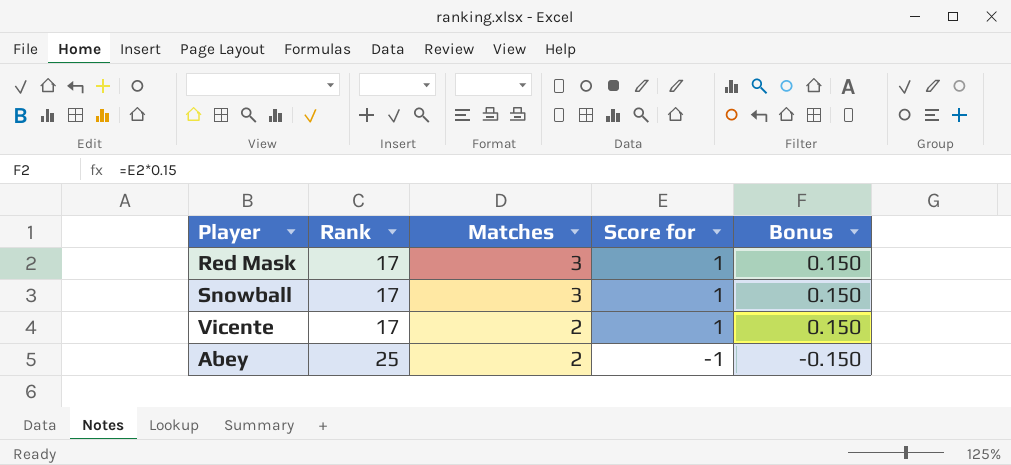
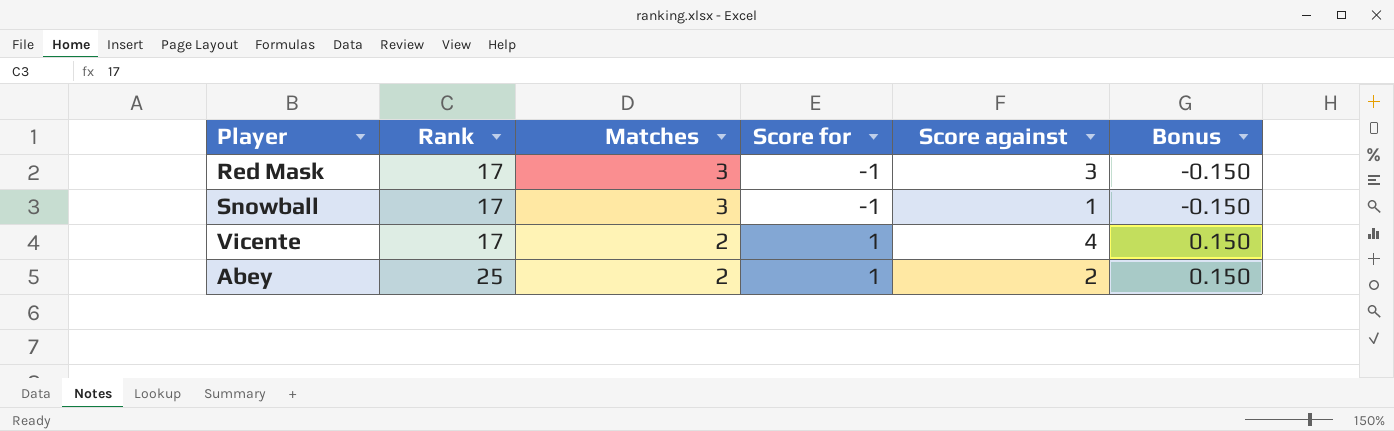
column Score against | position: none -> 5
Red Mask | Score for: 1 -> -1
Red Mask | Bonus: 0.150 -> -0.150
Snowball | Score for: 1 -> -1
Snowball | Bonus: 0.150 -> -0.150
Abey | Score for: -1 -> 1
Abey | Bonus: -0.150 -> 0.150

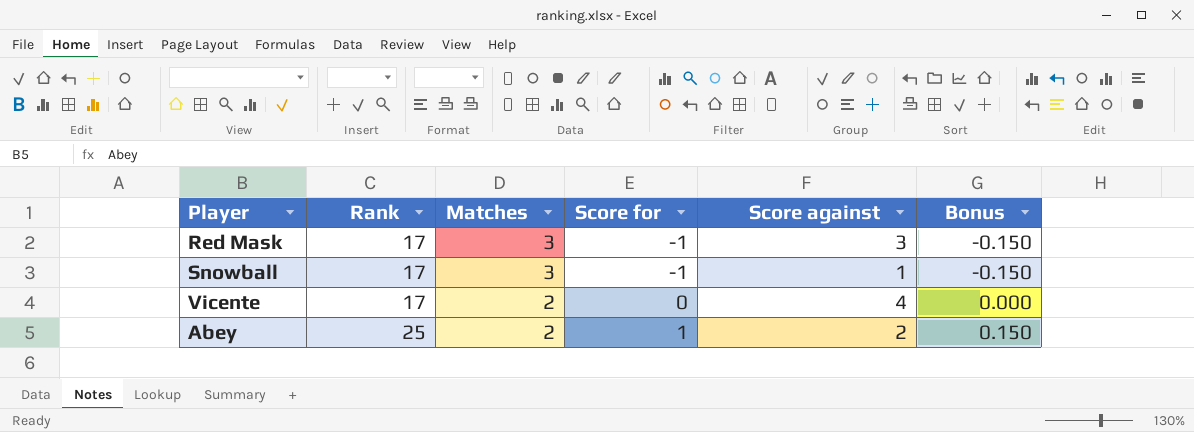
Vicente | Score for: 1 -> 0
Vicente | Bonus: 0.150 -> 0.000

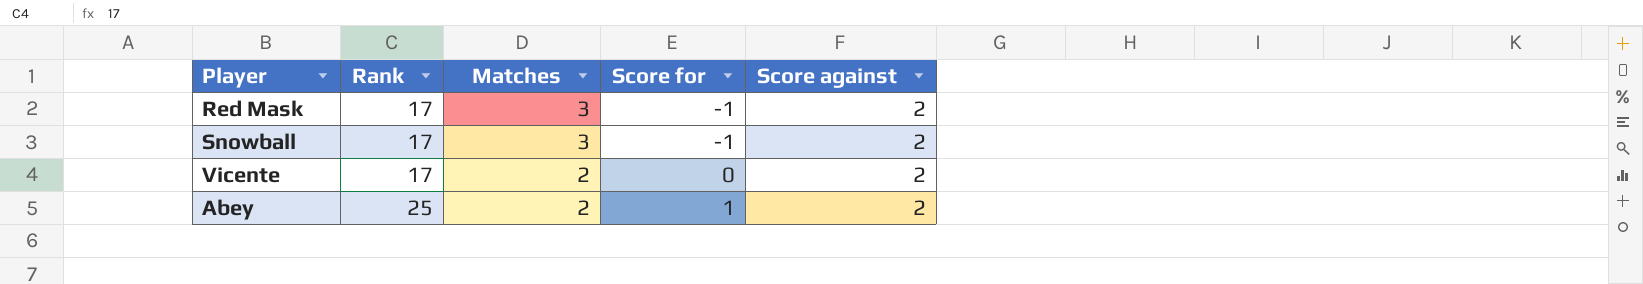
column Bonus | formula: [Score for] * 0.15 -> none
Red Mask | Score against: 3 -> 2
Snowball | Score against: 1 -> 2
Vicente | Score against: 4 -> 2

